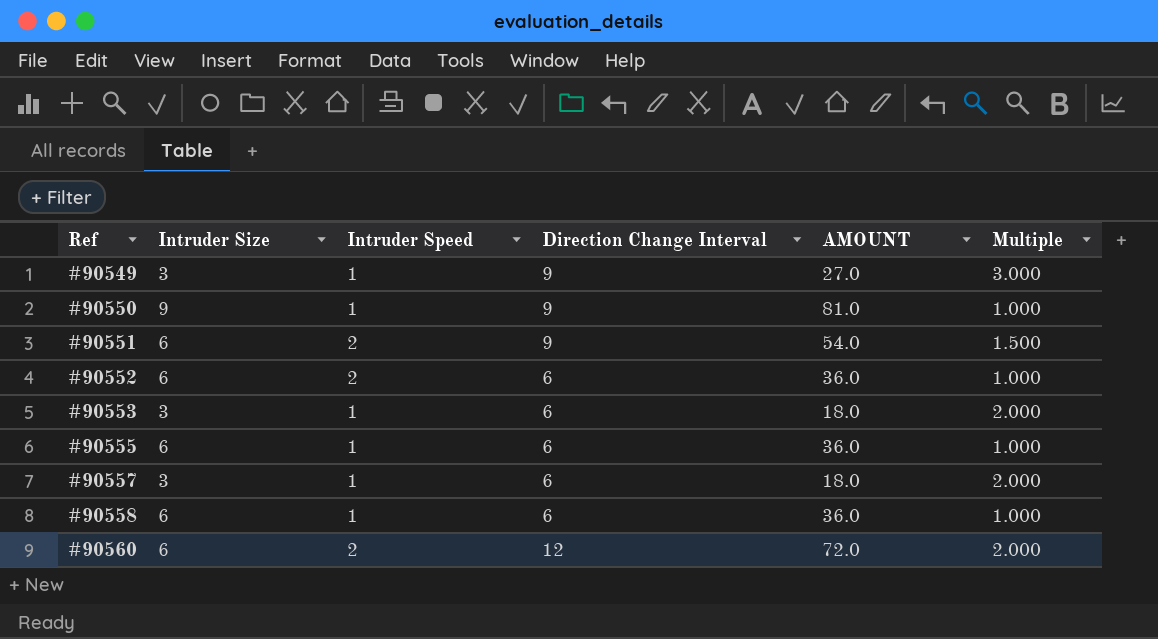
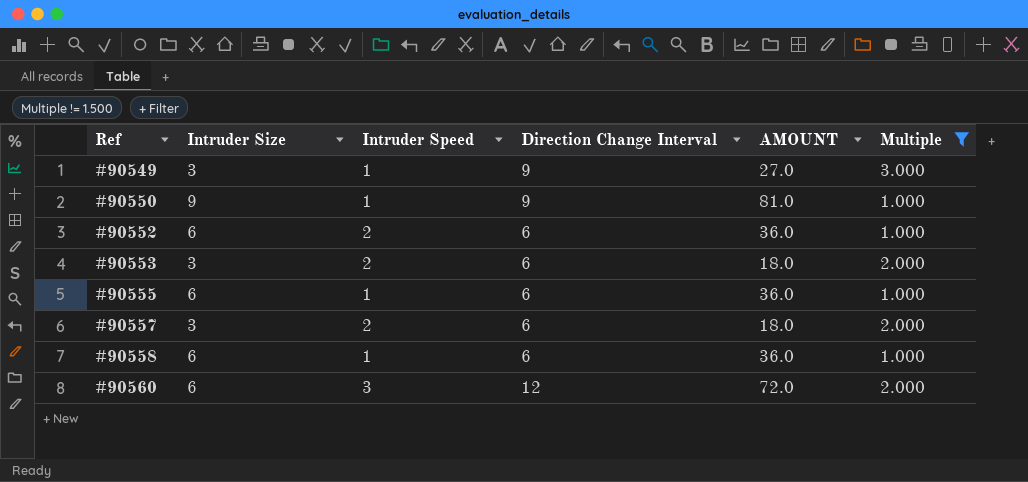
filter: none -> Multiple != 1.500
#90553 | Intruder Speed: 1 -> 2
#90557 | Intruder Speed: 1 -> 2
#90560 | Intruder Speed: 2 -> 3

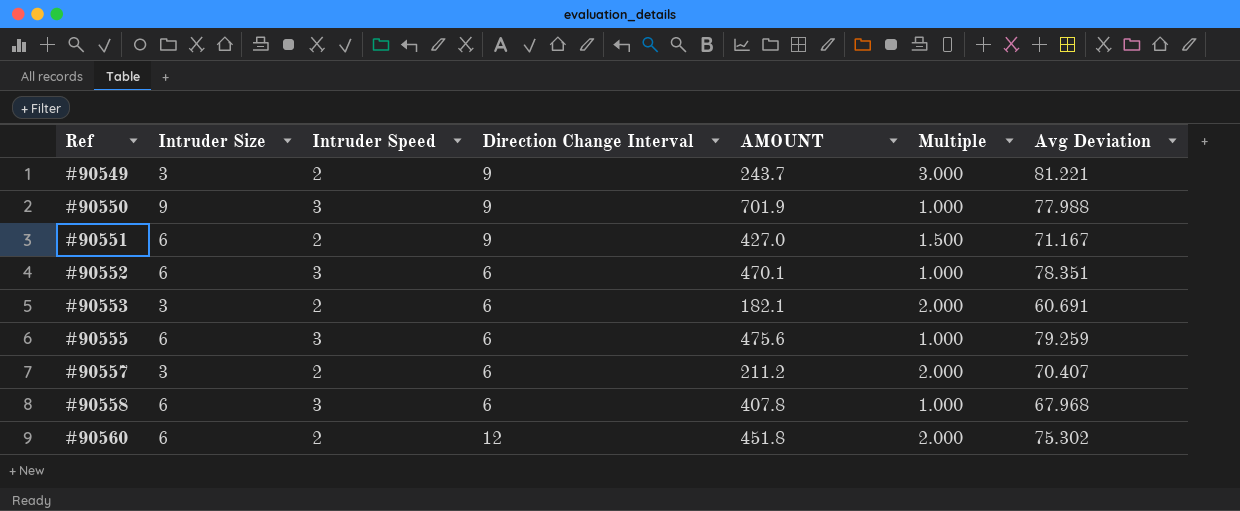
filter: Multiple != 1.500 -> none
column AMOUNT | formula: [Intruder Size] * [Direction Change Interval] -> [Intruder Size] * [Avg Deviation]
column Avg Deviation | position: none -> 7
#90549 | Intruder Speed: 1 -> 2
#90550 | Intruder Speed: 1 -> 3
#90552 | Intruder Speed: 2 -> 3
#90555 | Intruder Speed: 1 -> 3
#90558 | Intruder Speed: 1 -> 3
#90560 | Intruder Speed: 3 -> 2

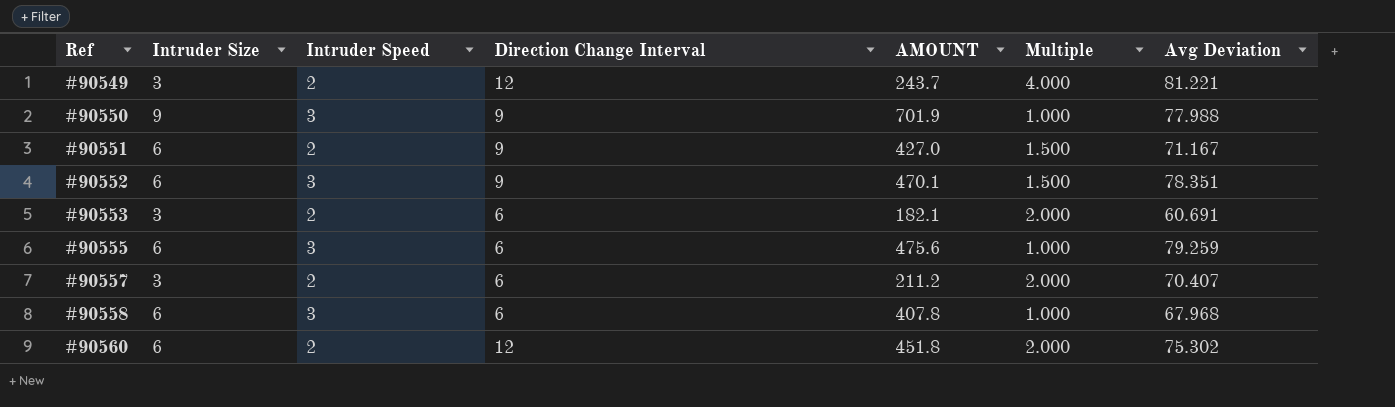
#90549 | Direction Change Interval: 9 -> 12
#90549 | Multiple: 3.000 -> 4.000
#90552 | Direction Change Interval: 6 -> 9
#90552 | Multiple: 1.000 -> 1.500

